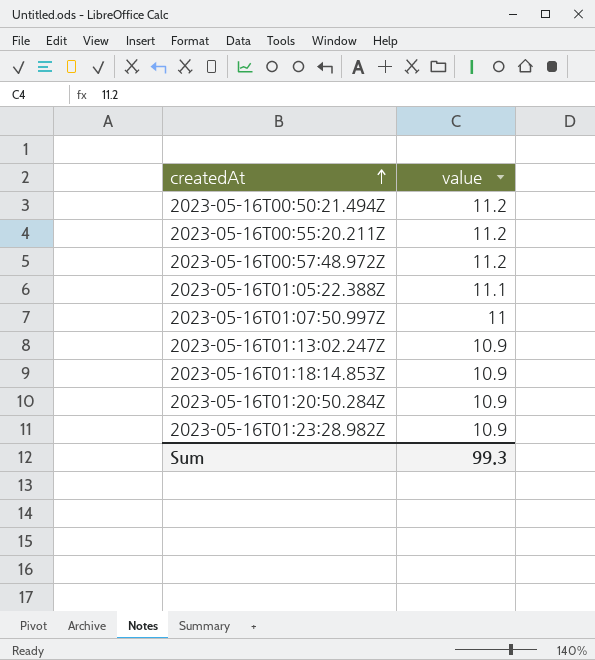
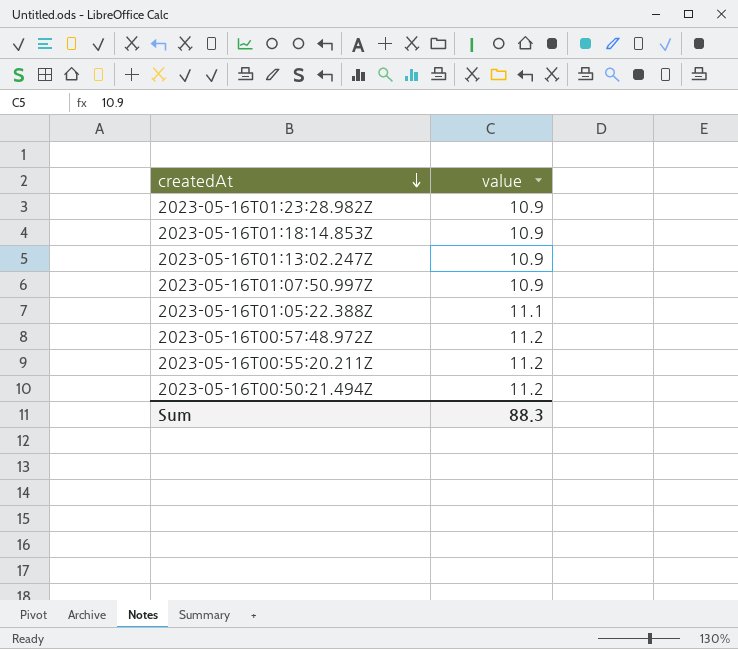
row order: createdAt ascending -> createdAt descending
row 2023-05-16T01:20:50.284Z: 10.9 -> none
2023-05-16T01:07:50.997Z | value: 11 -> 10.9
Sum | value: 99.3 -> 88.3

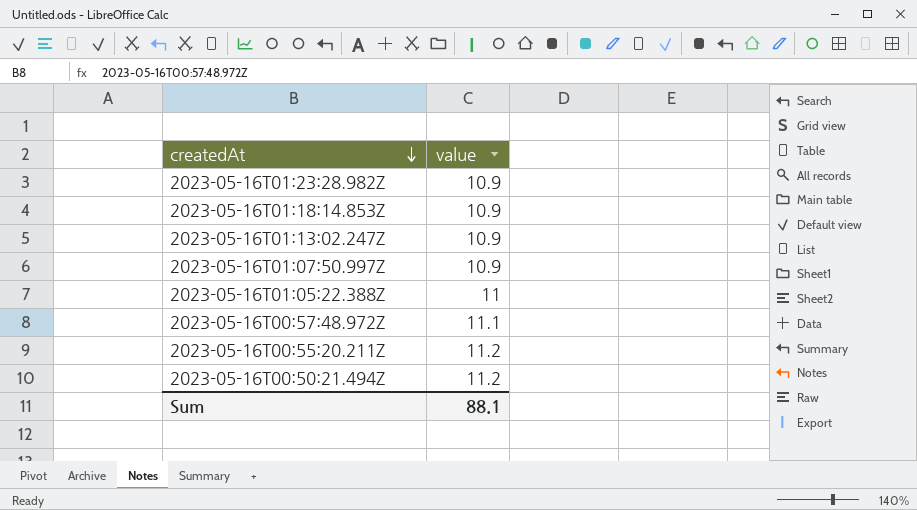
2023-05-16T01:05:22.388Z | value: 11.1 -> 11
2023-05-16T00:57:48.972Z | value: 11.2 -> 11.1
Sum | value: 88.3 -> 88.1

